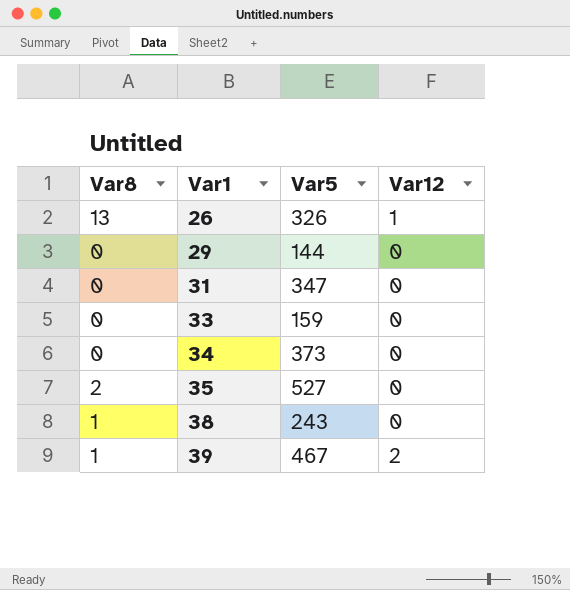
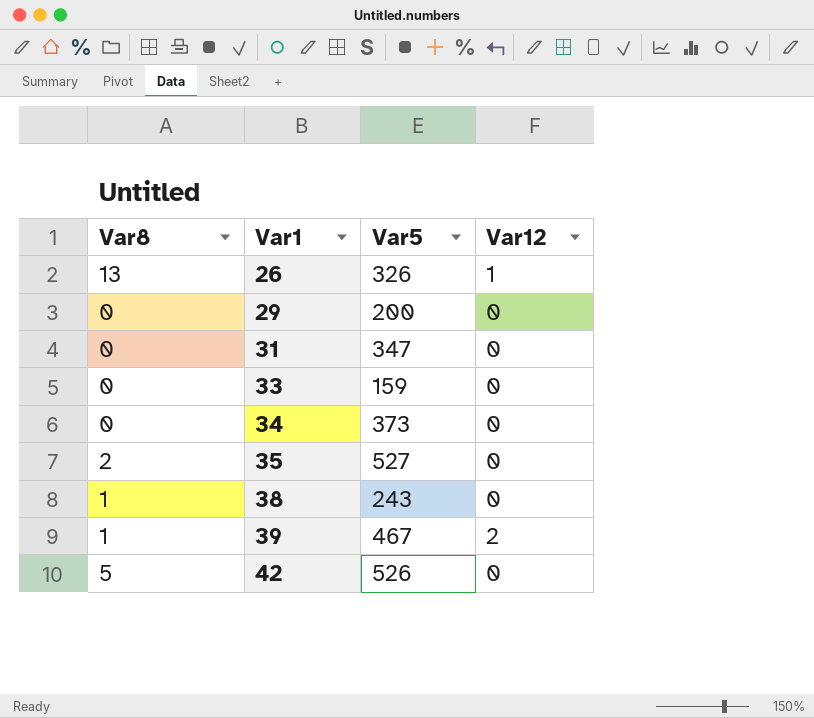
29 | Var5: 144 -> 200
row 42: none -> 5 | 526 | 0

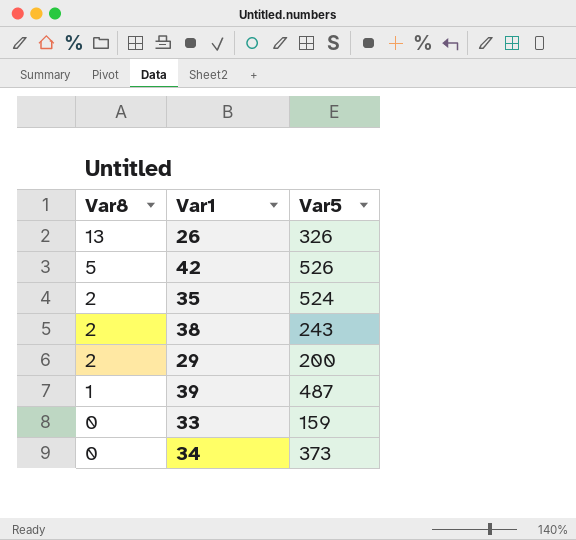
row order: Var1 ascending -> Var8 descending
column Var12 | position: 4 -> none
row 31: 0 | 347 | 0 -> none
35 | Var5: 527 -> 524
38 | Var8: 1 -> 2
29 | Var8: 0 -> 2
39 | Var5: 467 -> 487

